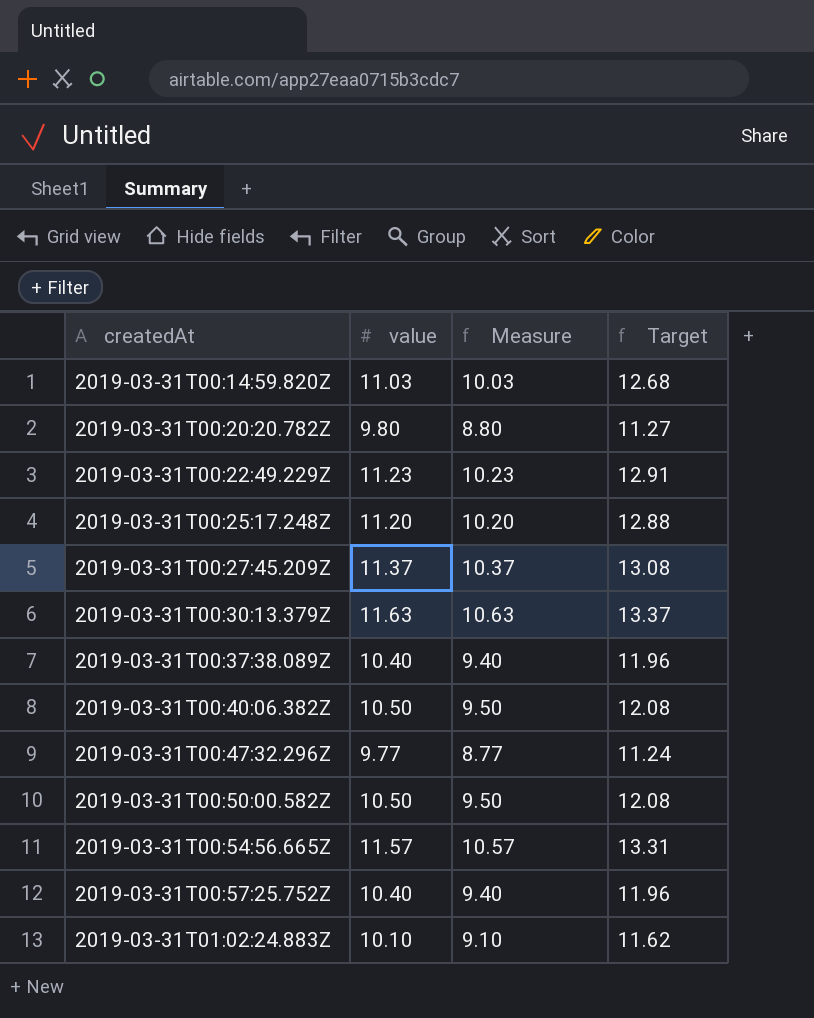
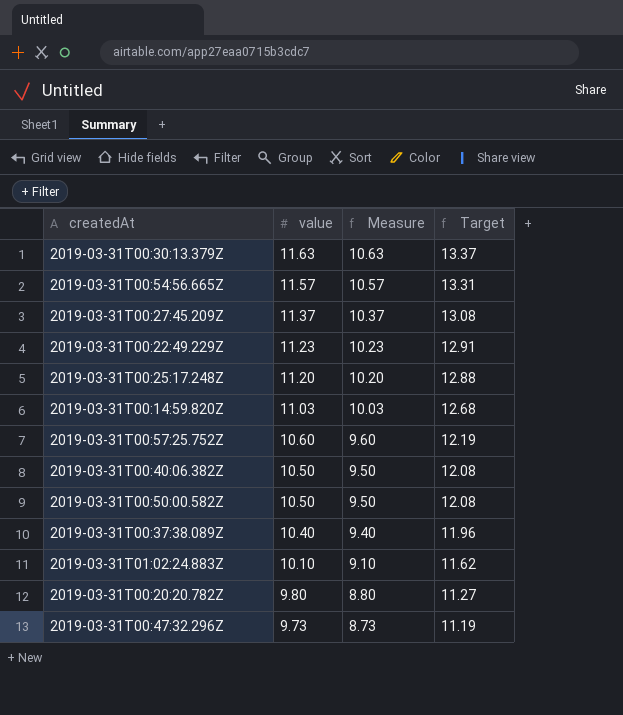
row order: createdAt ascending -> value descending
2019-03-31T00:57:25.752Z | value: 10.40 -> 10.60
2019-03-31T00:57:25.752Z | Measure: 9.40 -> 9.60
2019-03-31T00:57:25.752Z | Target: 11.96 -> 12.19
2019-03-31T00:47:32.296Z | value: 9.77 -> 9.73
2019-03-31T00:47:32.296Z | Measure: 8.77 -> 8.73
2019-03-31T00:47:32.296Z | Target: 11.24 -> 11.19

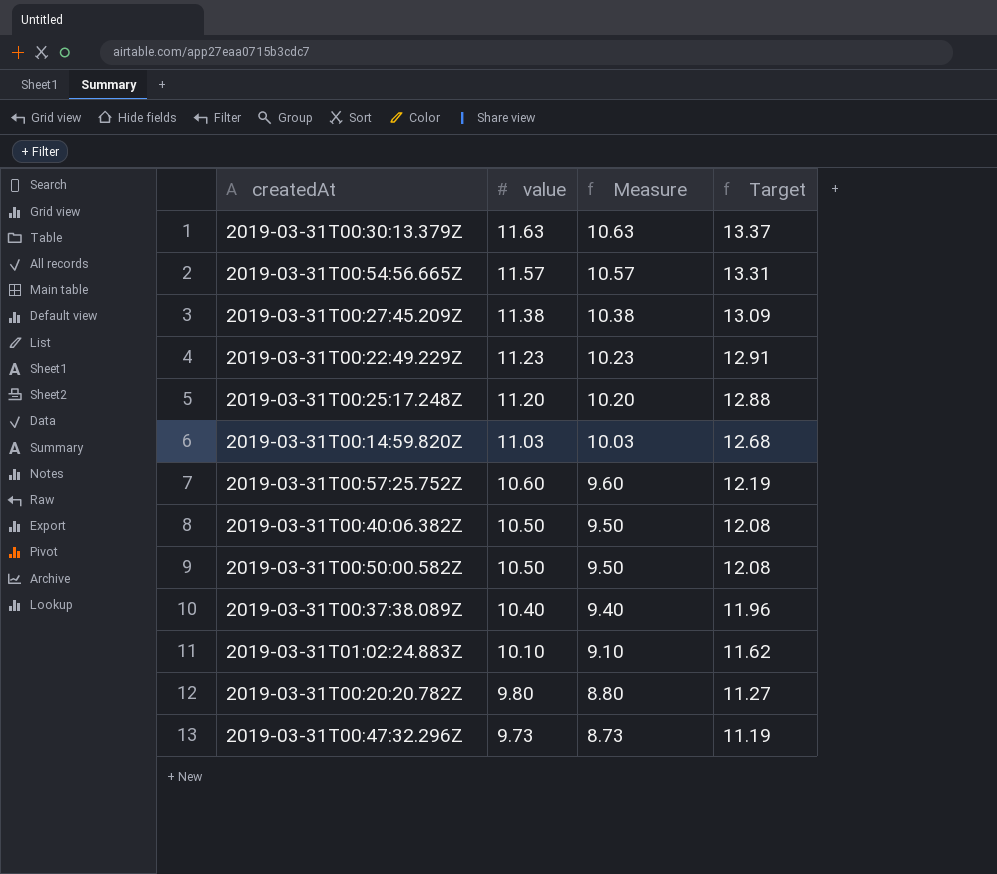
2019-03-31T00:27:45.209Z | value: 11.37 -> 11.38
2019-03-31T00:27:45.209Z | Measure: 10.37 -> 10.38
2019-03-31T00:27:45.209Z | Target: 13.08 -> 13.09

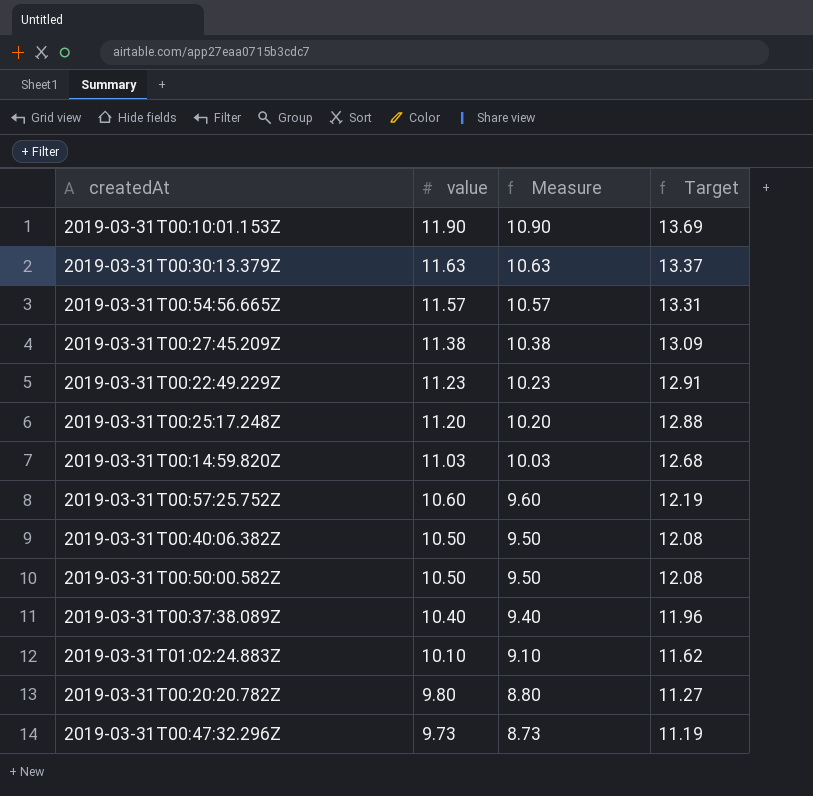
row 2019-03-31T00:10:01.153Z: none -> 11.90 | 10.90 | 13.69

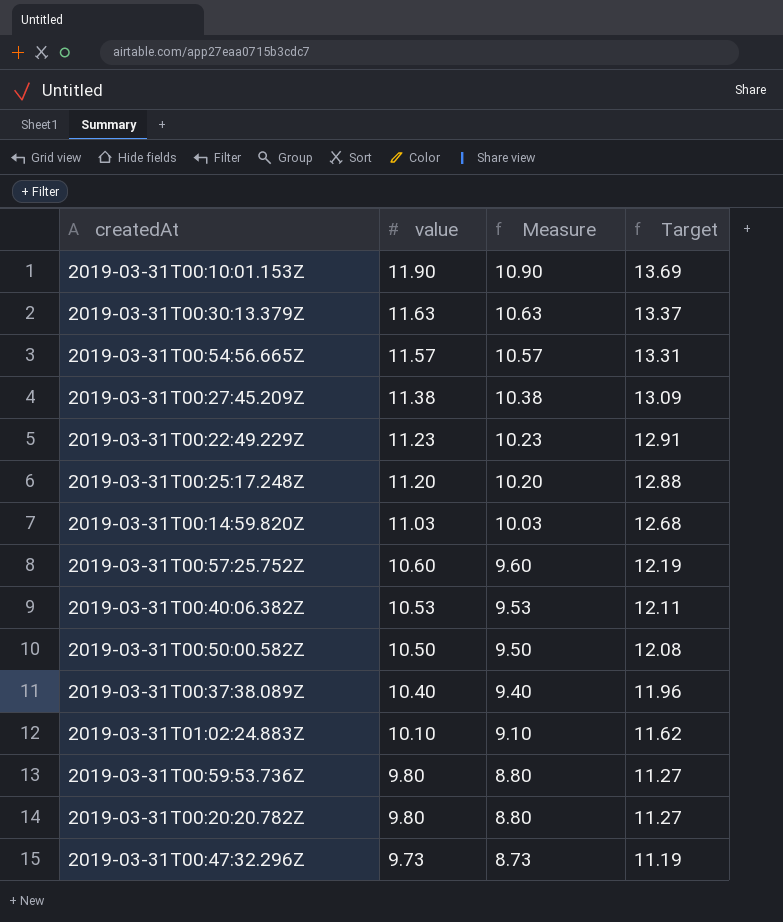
2019-03-31T00:40:06.382Z | value: 10.50 -> 10.53
2019-03-31T00:40:06.382Z | Measure: 9.50 -> 9.53
2019-03-31T00:40:06.382Z | Target: 12.08 -> 12.11
row 2019-03-31T00:59:53.736Z: none -> 9.80 | 8.80 | 11.27

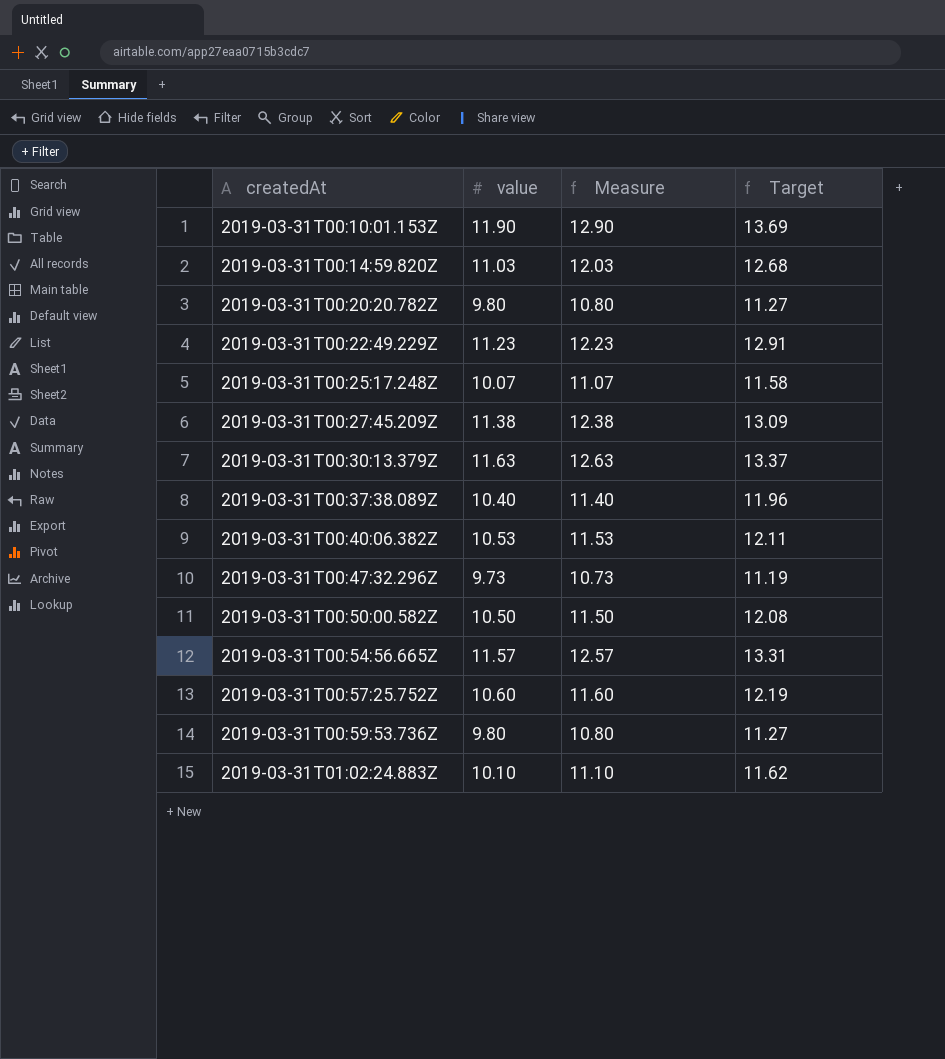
row order: value descending -> createdAt ascending
column Measure | formula: [value] - 1 -> [value] + 1
2019-03-31T00:25:17.248Z | value: 11.20 -> 10.07
2019-03-31T00:25:17.248Z | Target: 12.88 -> 11.58

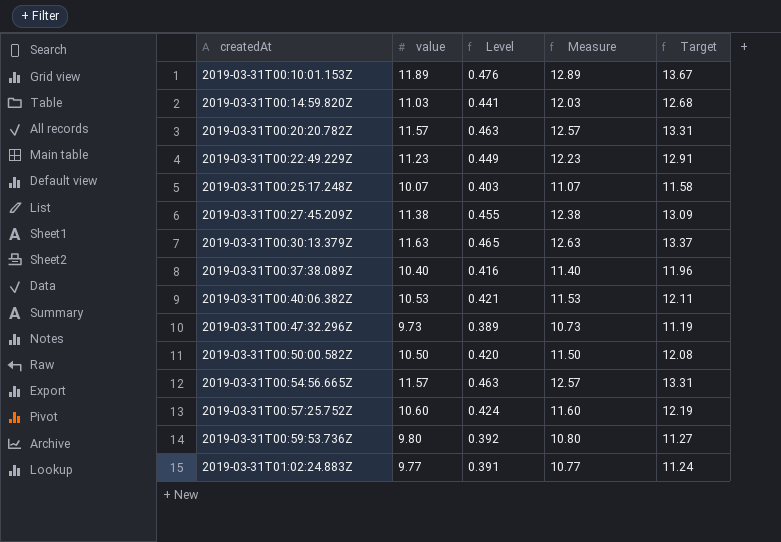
column Level | formula: none -> [value] * 0.04
2019-03-31T00:10:01.153Z | value: 11.90 -> 11.89
2019-03-31T00:10:01.153Z | Measure: 12.90 -> 12.89
2019-03-31T00:10:01.153Z | Target: 13.69 -> 13.67
2019-03-31T00:20:20.782Z | value: 9.80 -> 11.57
2019-03-31T00:20:20.782Z | Measure: 10.80 -> 12.57
2019-03-31T00:20:20.782Z | Target: 11.27 -> 13.31
2019-03-31T01:02:24.883Z | value: 10.10 -> 9.77
2019-03-31T01:02:24.883Z | Measure: 11.10 -> 10.77
2019-03-31T01:02:24.883Z | Target: 11.62 -> 11.24

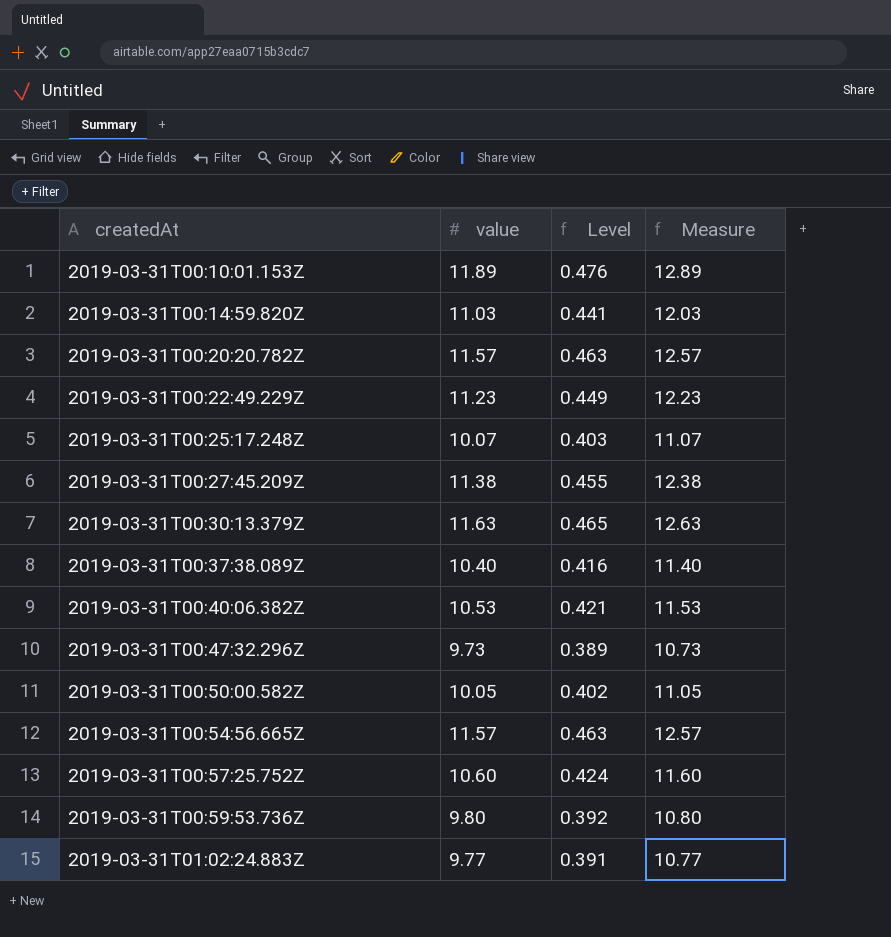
column Target | formula: [value] * 1.15 -> none
2019-03-31T00:50:00.582Z | value: 10.50 -> 10.05
2019-03-31T00:50:00.582Z | Level: 0.420 -> 0.402
2019-03-31T00:50:00.582Z | Measure: 11.50 -> 11.05

